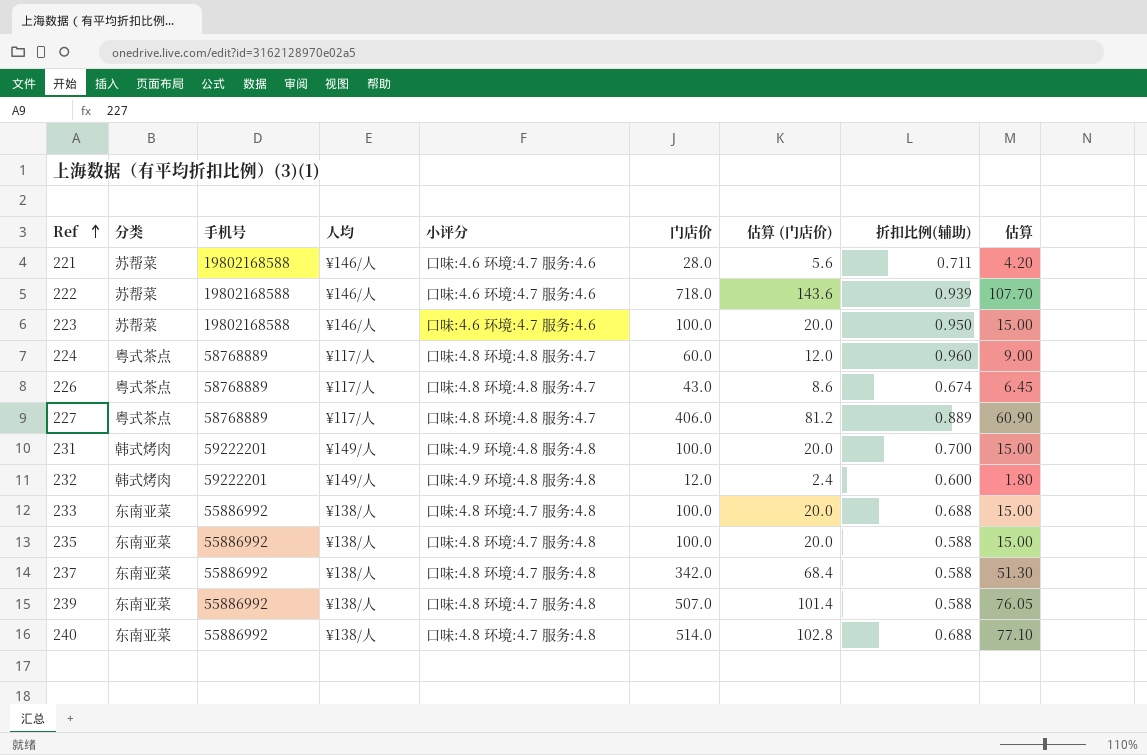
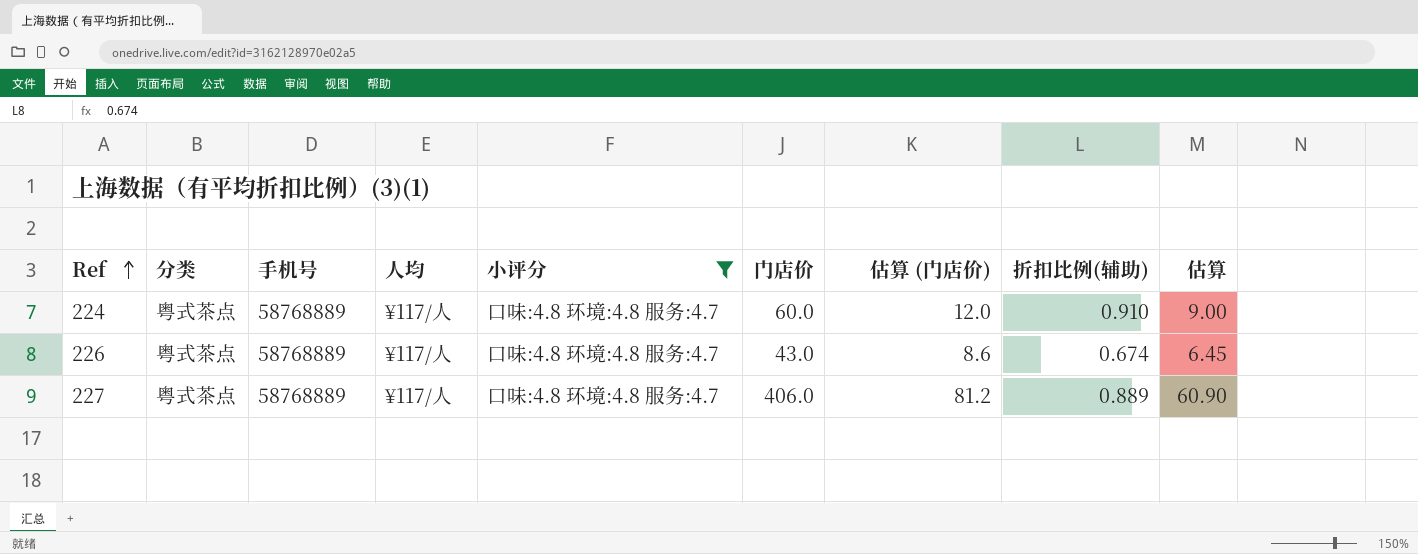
filter: none -> 小评分 = 口味:4.8 环境:4.8 服务:4.7
224 | 折扣比例(辅助): 0.960 -> 0.910

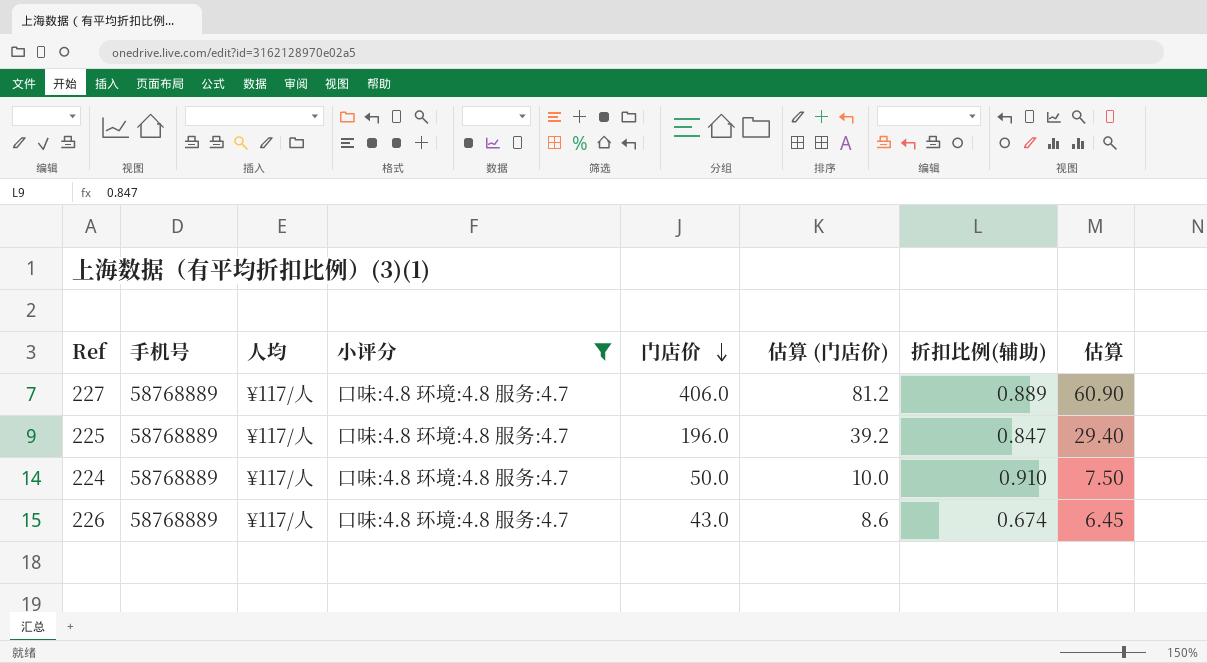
row order: Ref ascending -> 门店价 descending
column 分类 | position: 2 -> none
row 225: none -> 58768889 | ¥117/人 | 口味:4.8 环境:4.8 服务:4.7 | 196.0 | 39.2 | 0.847 | 29.40
224 | 门店价: 60.0 -> 50.0
224 | 估算 (门店价): 12.0 -> 10.0
224 | 估算: 9.00 -> 7.50

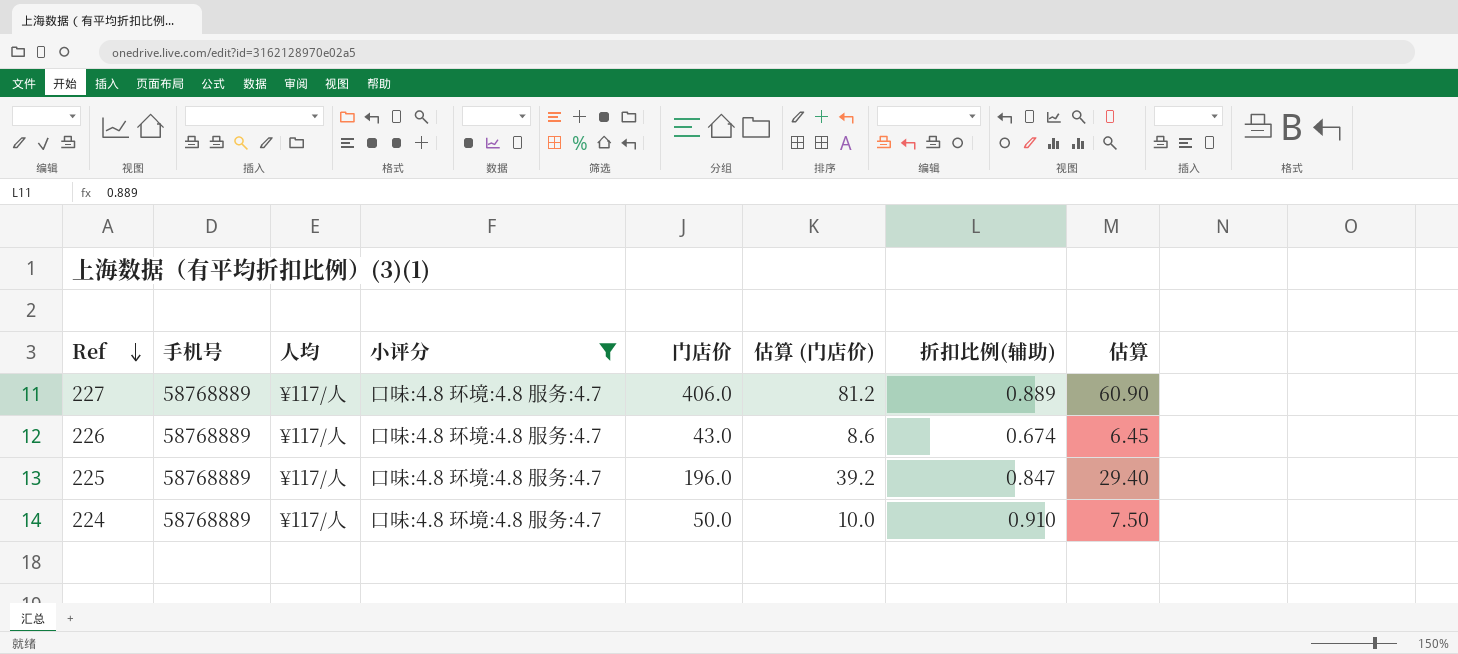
row order: 门店价 descending -> Ref descending

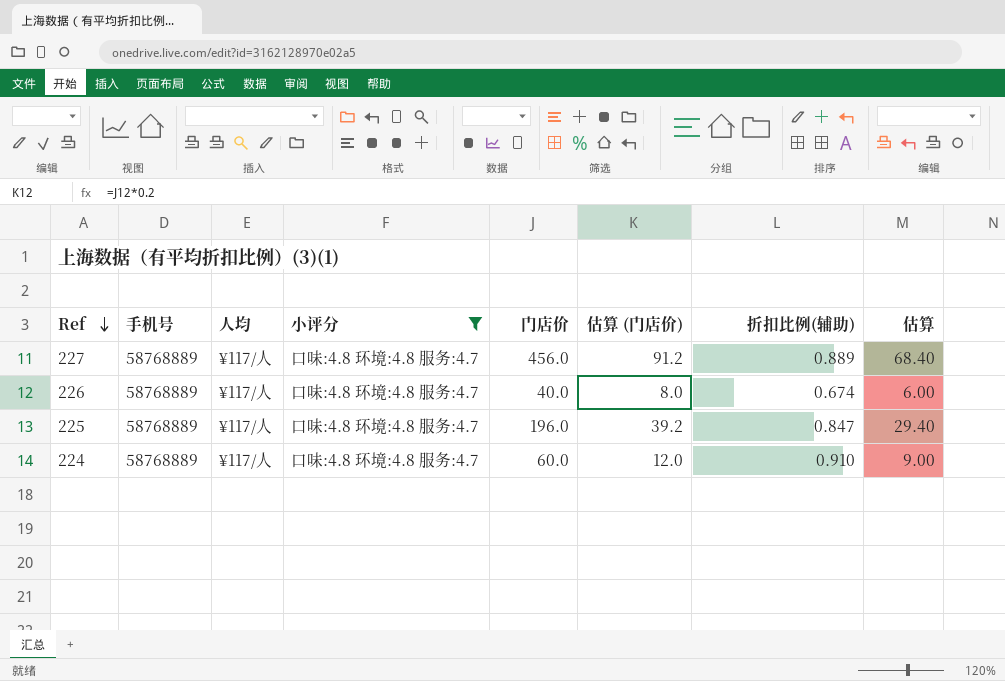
227 | 门店价: 406.0 -> 456.0
227 | 估算 (门店价): 81.2 -> 91.2
227 | 估算: 60.90 -> 68.40
226 | 门店价: 43.0 -> 40.0
226 | 估算 (门店价): 8.6 -> 8.0
226 | 估算: 6.45 -> 6.00
224 | 门店价: 50.0 -> 60.0
224 | 估算 (门店价): 10.0 -> 12.0
224 | 估算: 7.50 -> 9.00

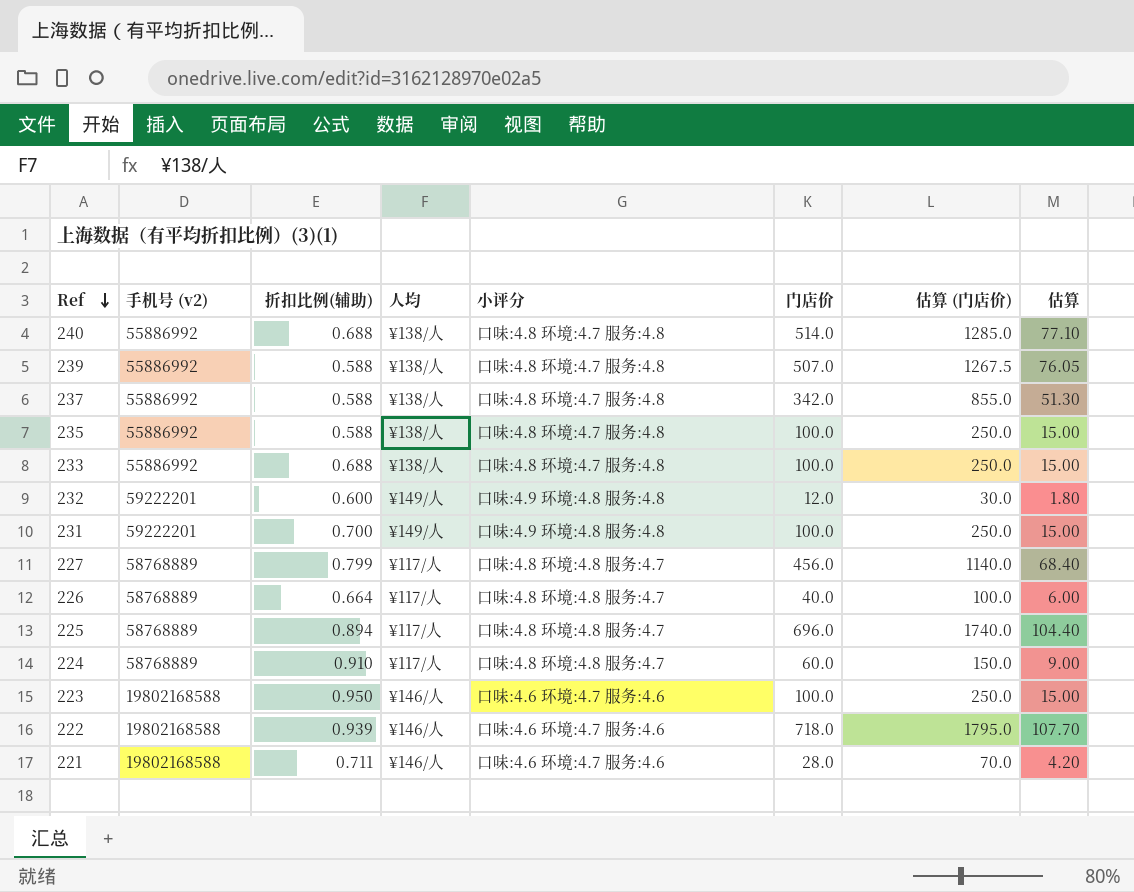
filter: 小评分 = 口味:4.8 环境:4.8 服务:4.7 -> none
column name: 手机号 -> 手机号 (v2)
column 折扣比例(辅助) | position: 7 -> 3
column 估算 (门店价) | formula: [门店价] * 0.2 -> [门店价] * 2.5
227 | 折扣比例(辅助): 0.889 -> 0.799
226 | 折扣比例(辅助): 0.674 -> 0.664
225 | 折扣比例(辅助): 0.847 -> 0.894
225 | 门店价: 196.0 -> 696.0
225 | 估算: 29.40 -> 104.40

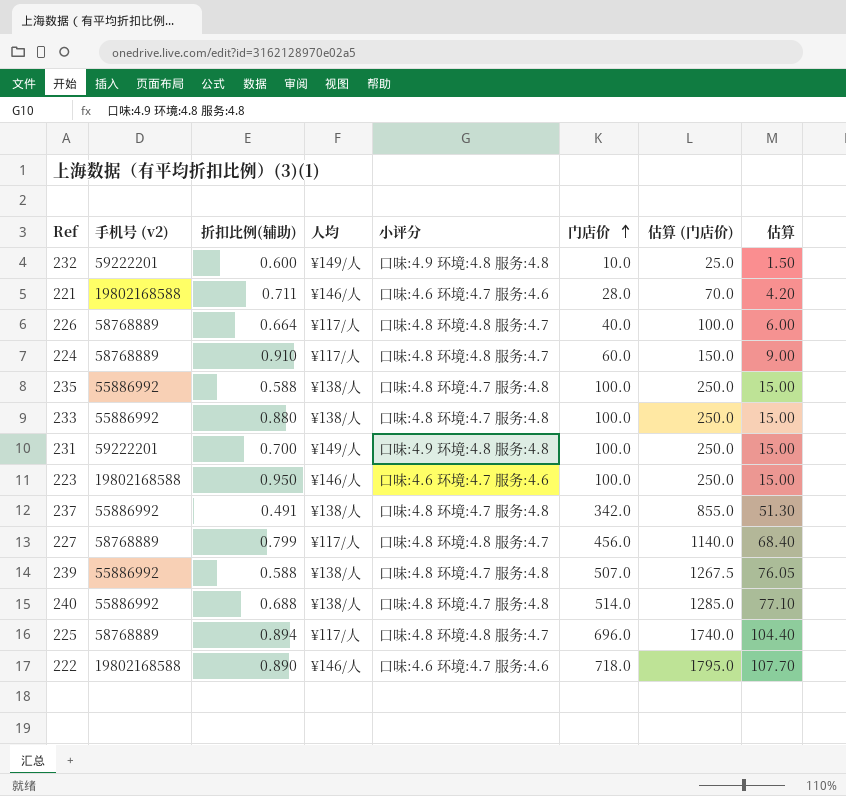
row order: Ref descending -> 门店价 ascending
232 | 门店价: 12.0 -> 10.0
232 | 估算 (门店价): 30.0 -> 25.0
232 | 估算: 1.80 -> 1.50
233 | 折扣比例(辅助): 0.688 -> 0.880
237 | 折扣比例(辅助): 0.588 -> 0.491
222 | 折扣比例(辅助): 0.939 -> 0.890

